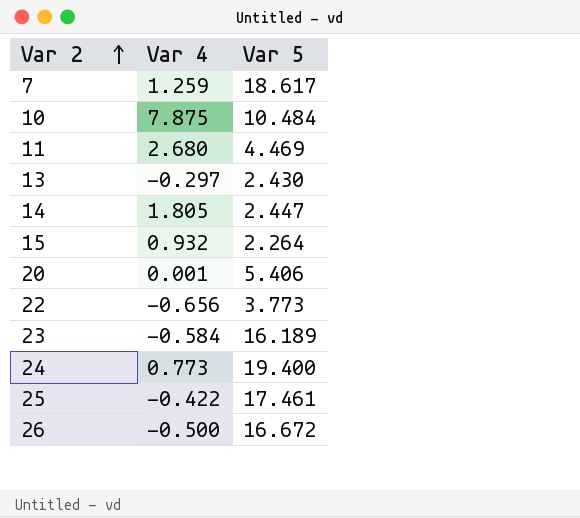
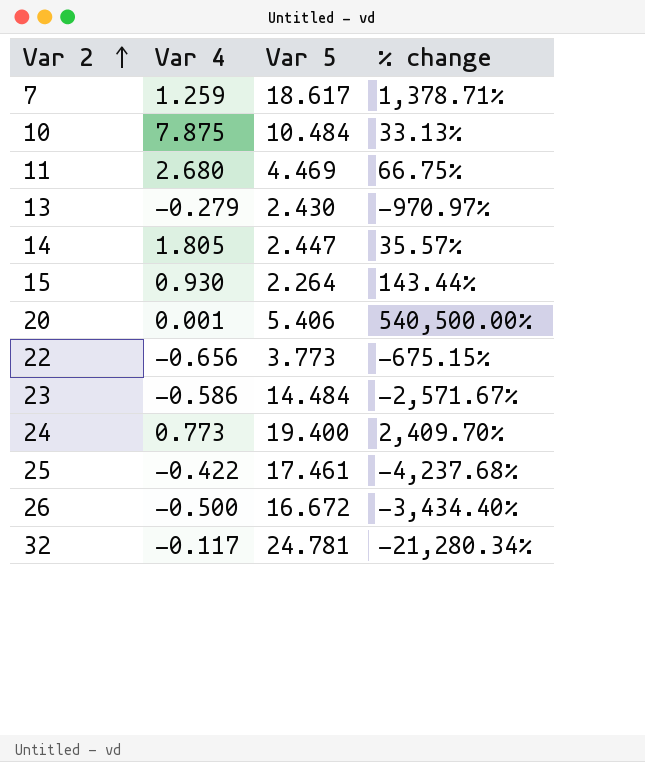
column % change | formula: none -> ([Var 5] - [Var 4]) / [Var 4]
13 | Var 4: -0.297 -> -0.279
15 | Var 4: 0.932 -> 0.930
23 | Var 4: -0.584 -> -0.586
23 | Var 5: 16.189 -> 14.484
row 32: none -> -0.117 | 24.781 | -21,280.34%

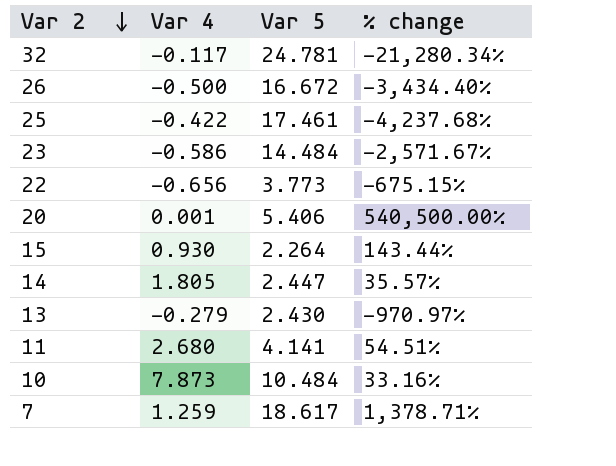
row order: Var 2 ascending -> Var 2 descending
row 24: 0.773 | 19.400 | 2,409.70% -> none
11 | Var 5: 4.469 -> 4.141
11 | % change: 66.75% -> 54.51%
10 | Var 4: 7.875 -> 7.873
10 | % change: 33.13% -> 33.16%

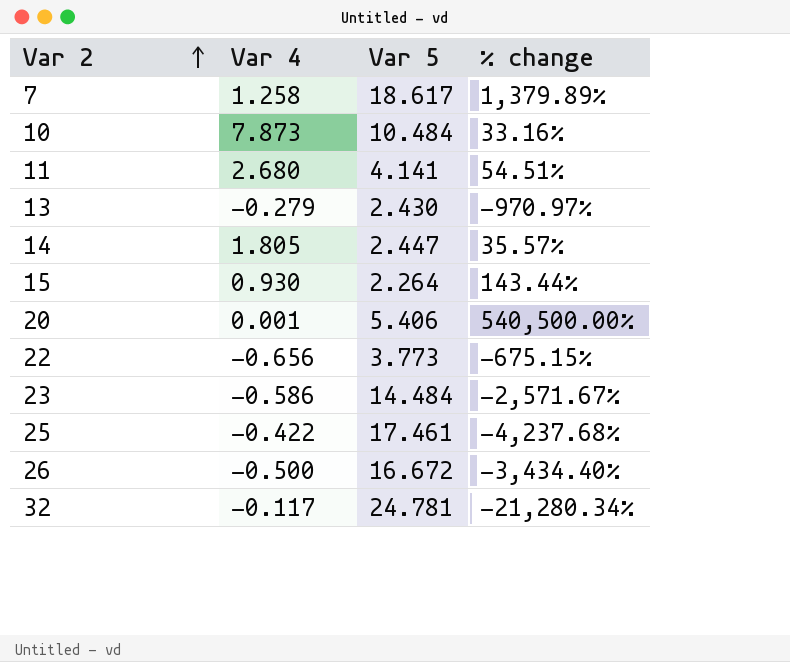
row order: Var 2 descending -> Var 2 ascending
7 | Var 4: 1.259 -> 1.258
7 | % change: 1,378.71% -> 1,379.89%

